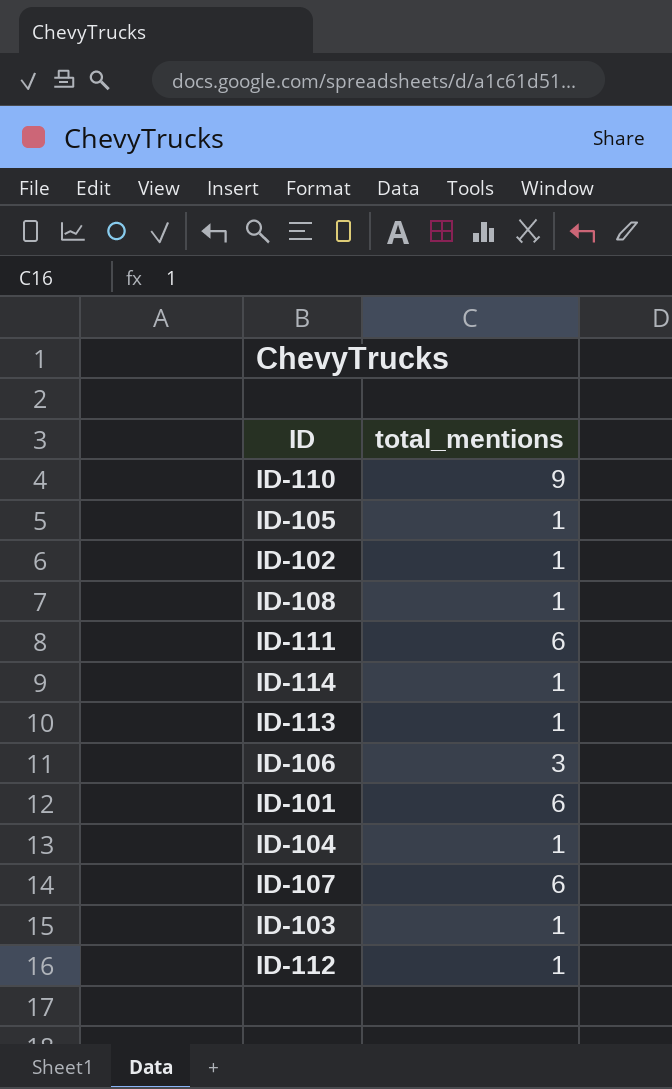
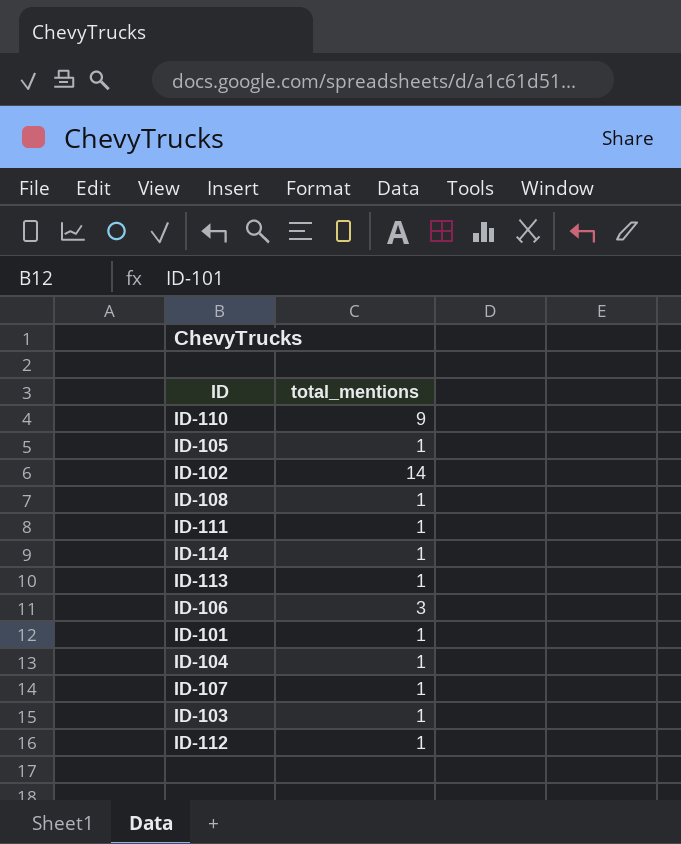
ID-102 | total_mentions: 1 -> 14
ID-111 | total_mentions: 6 -> 1
ID-101 | total_mentions: 6 -> 1
ID-107 | total_mentions: 6 -> 1

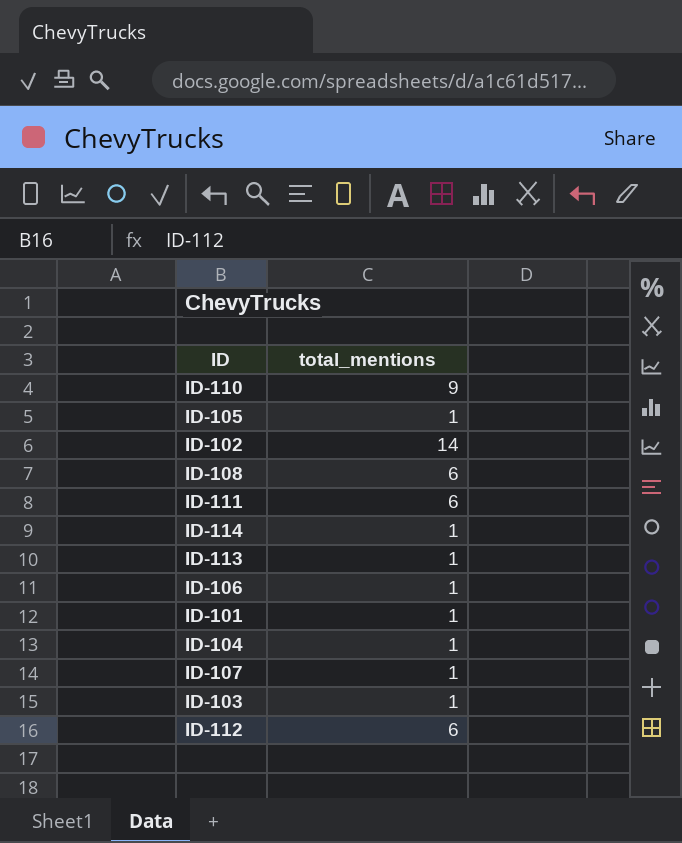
ID-108 | total_mentions: 1 -> 6
ID-111 | total_mentions: 1 -> 6
ID-106 | total_mentions: 3 -> 1
ID-112 | total_mentions: 1 -> 6

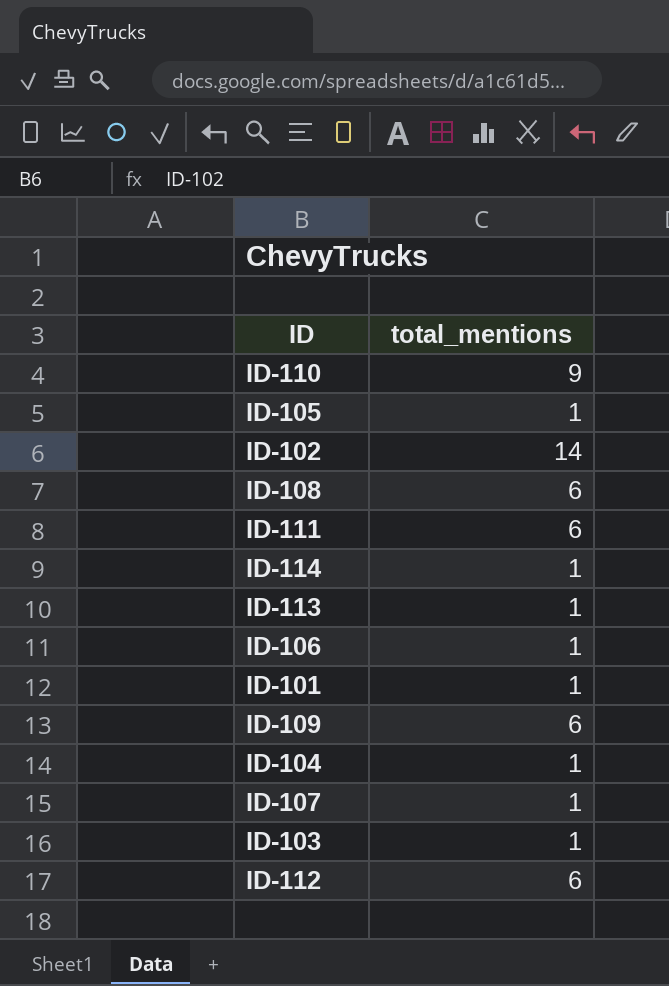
row ID-109: none -> 6

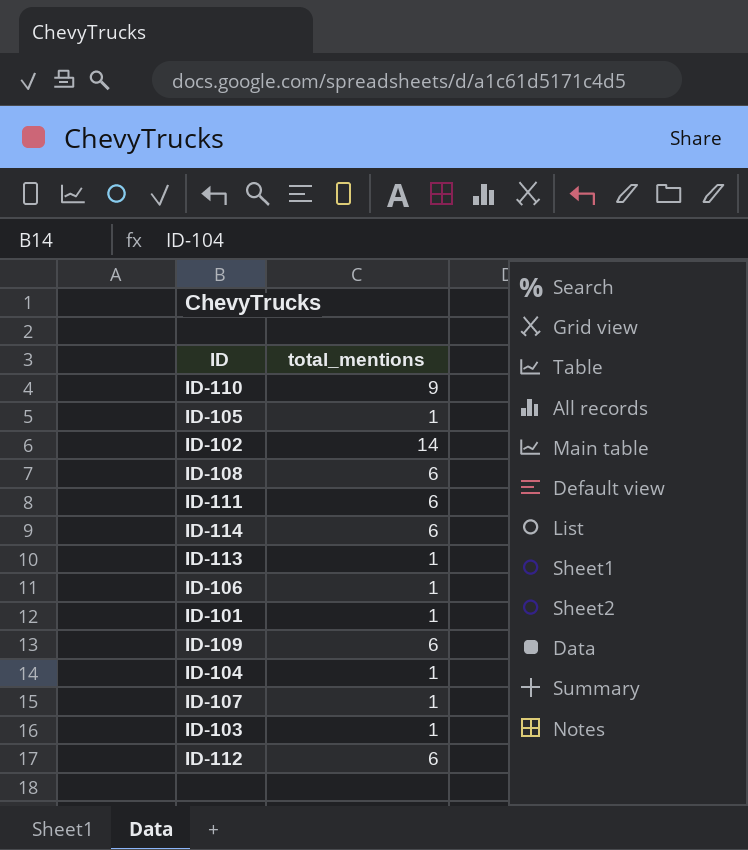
ID-114 | total_mentions: 1 -> 6

